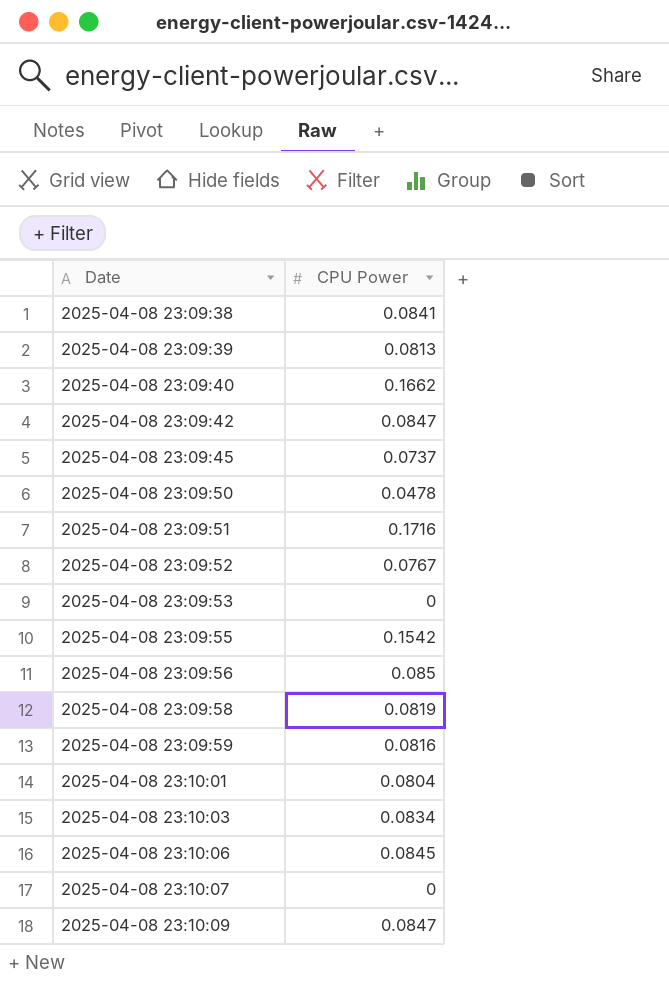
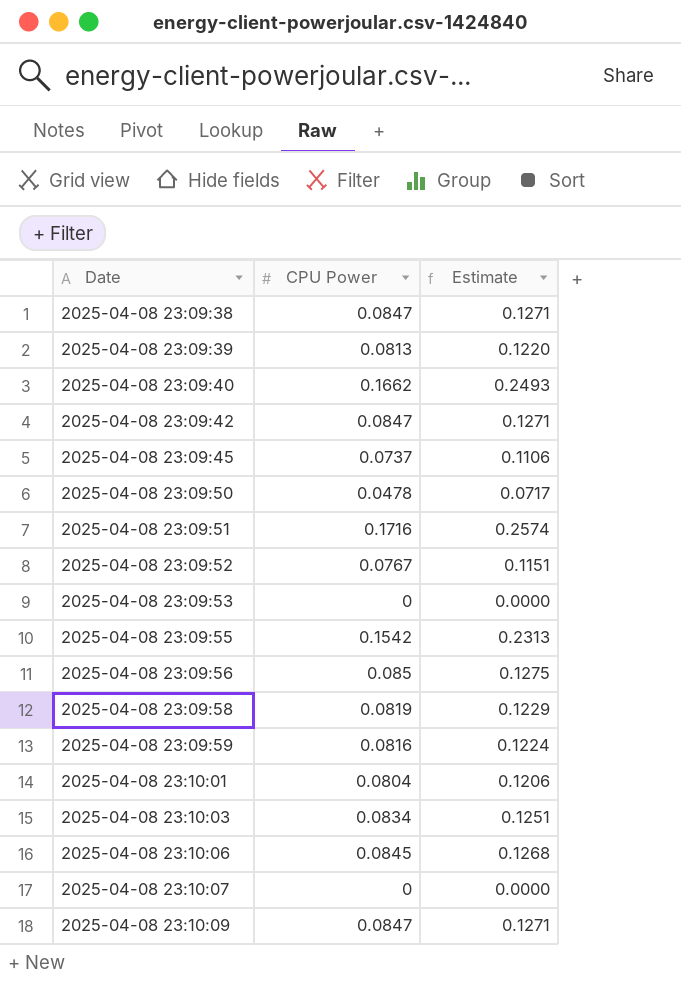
column Estimate | formula: none -> [CPU Power] * 1.5
2025-04-08 23:09:38 | CPU Power: 0.0841 -> 0.0847

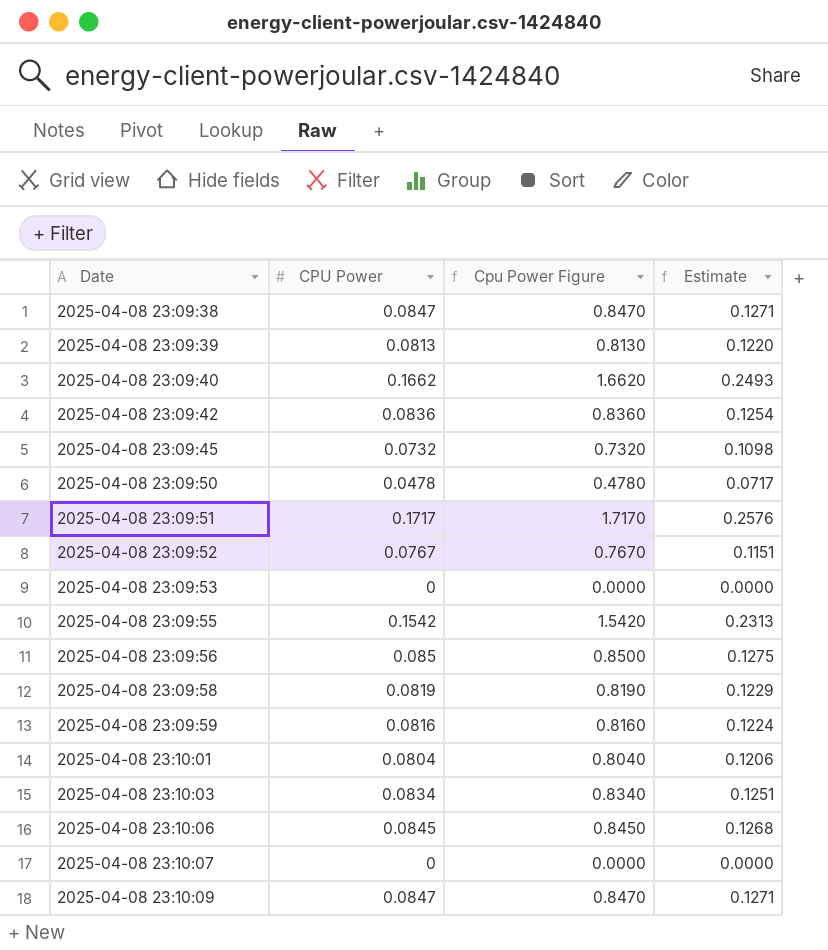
column Cpu Power Figure | formula: none -> [CPU Power] * 10
2025-04-08 23:09:42 | CPU Power: 0.0847 -> 0.0836
2025-04-08 23:09:42 | Estimate: 0.1271 -> 0.1254
2025-04-08 23:09:45 | CPU Power: 0.0737 -> 0.0732
2025-04-08 23:09:45 | Estimate: 0.1106 -> 0.1098
2025-04-08 23:09:51 | CPU Power: 0.1716 -> 0.1717
2025-04-08 23:09:51 | Estimate: 0.2574 -> 0.2576

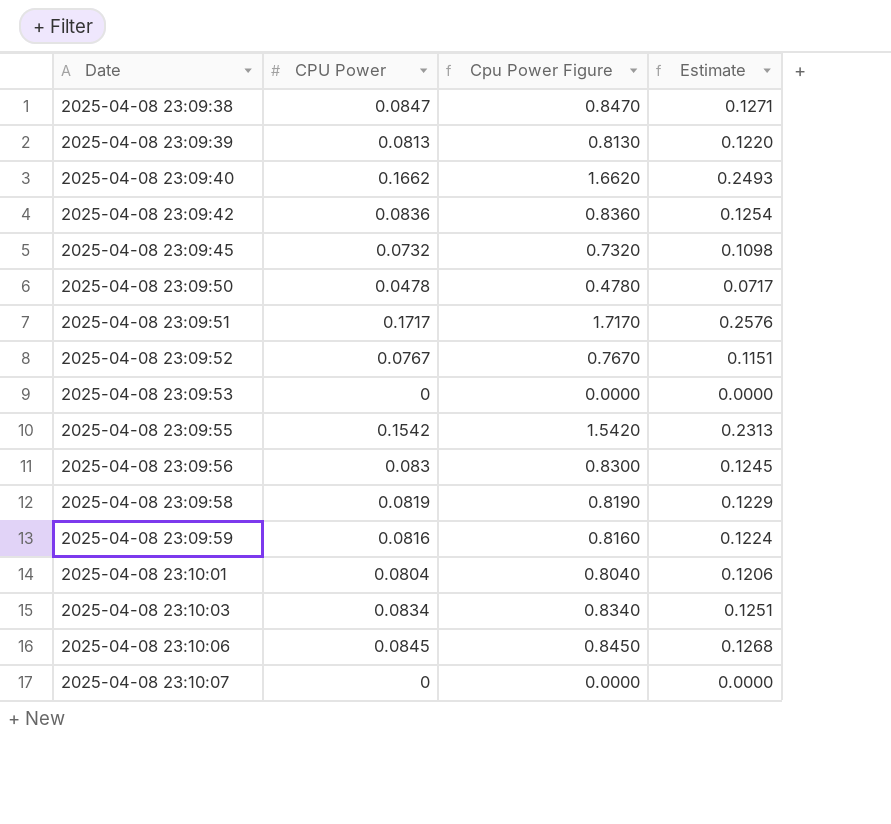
row 2025-04-08 23:10:09: 0.0847 | 0.8470 | 0.1271 -> none
2025-04-08 23:09:56 | CPU Power: 0.085 -> 0.083
2025-04-08 23:09:56 | Cpu Power Figure: 0.8500 -> 0.8300
2025-04-08 23:09:56 | Estimate: 0.1275 -> 0.1245

